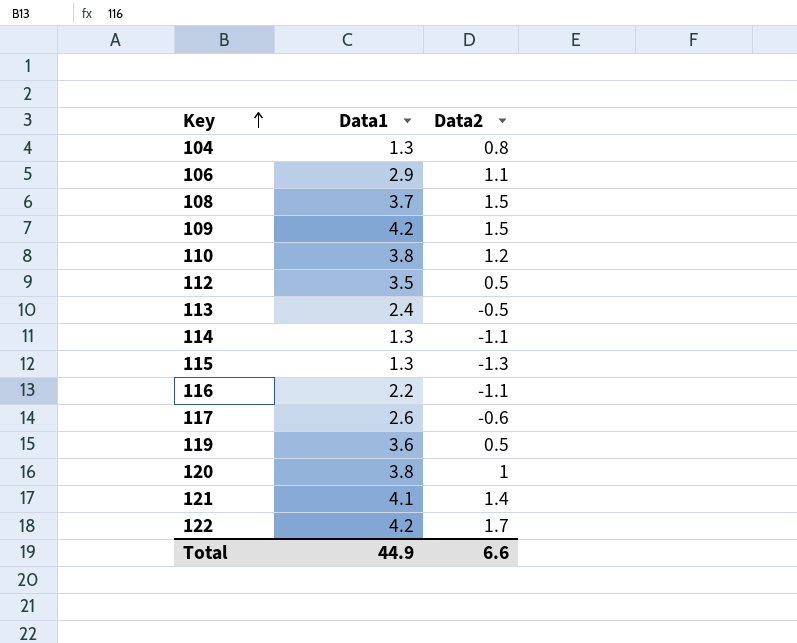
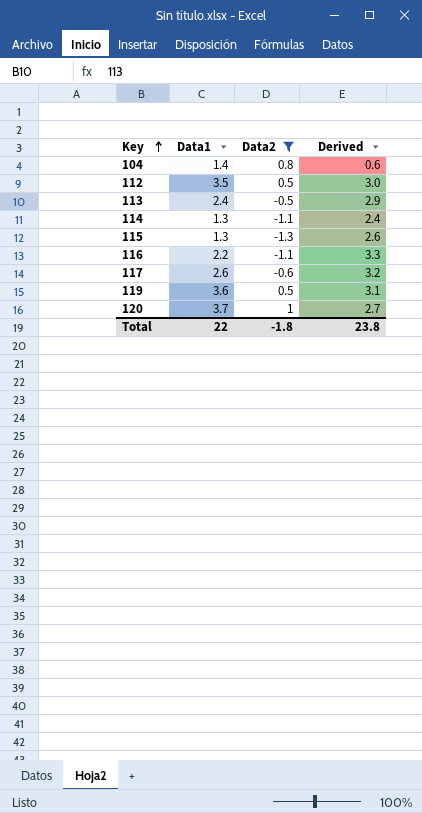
filter: none -> Data2 <= 1
column Derived | formula: none -> [Data1] - [Data2]
104 | Data1: 1.3 -> 1.4
120 | Data1: 3.8 -> 3.7
Total | Data1: 44.9 -> 22
Total | Data2: 6.6 -> -1.8

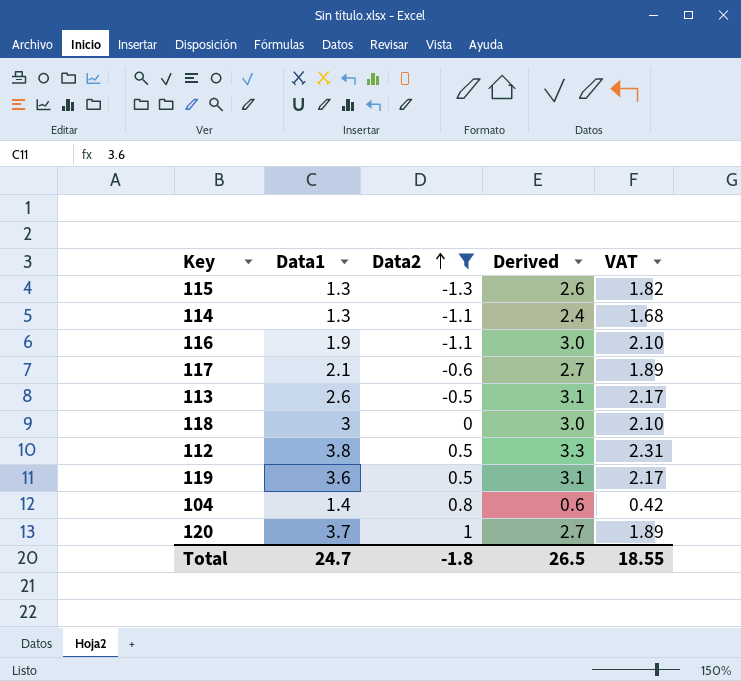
row order: Key ascending -> Data2 ascending
column VAT | formula: none -> [Derived] * 0.7
116 | Data1: 2.2 -> 1.9
116 | Derived: 3.3 -> 3.0
117 | Data1: 2.6 -> 2.1
117 | Derived: 3.2 -> 2.7
113 | Data1: 2.4 -> 2.6
113 | Derived: 2.9 -> 3.1
row 118: none -> 3 | 0 | 3.0 | 2.10
112 | Data1: 3.5 -> 3.8
112 | Derived: 3.0 -> 3.3
Total | Data1: 22 -> 24.7
Total | Derived: 23.8 -> 26.5

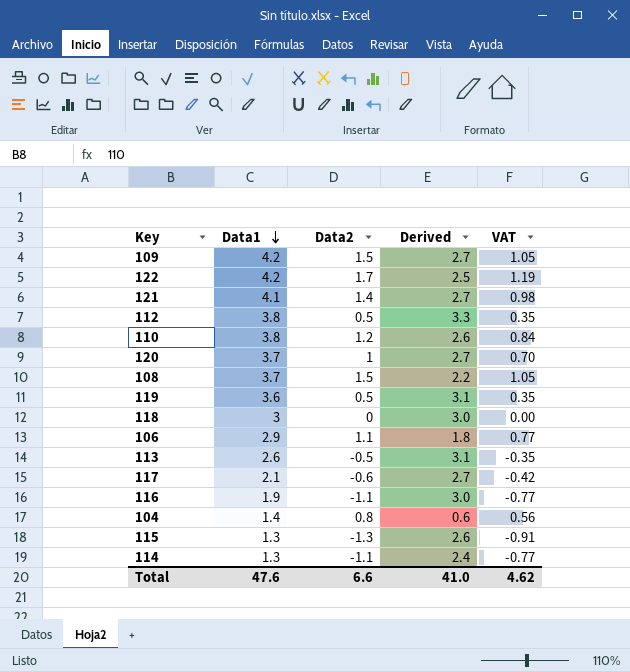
filter: Data2 <= 1 -> none
row order: Data2 ascending -> Data1 descending
column VAT | formula: [Derived] * 0.7 -> [Data2] * 0.7
Total | Data1: 24.7 -> 47.6
Total | Data2: -1.8 -> 6.6
Total | Derived: 26.5 -> 41.0
Total | VAT: 18.55 -> 4.62

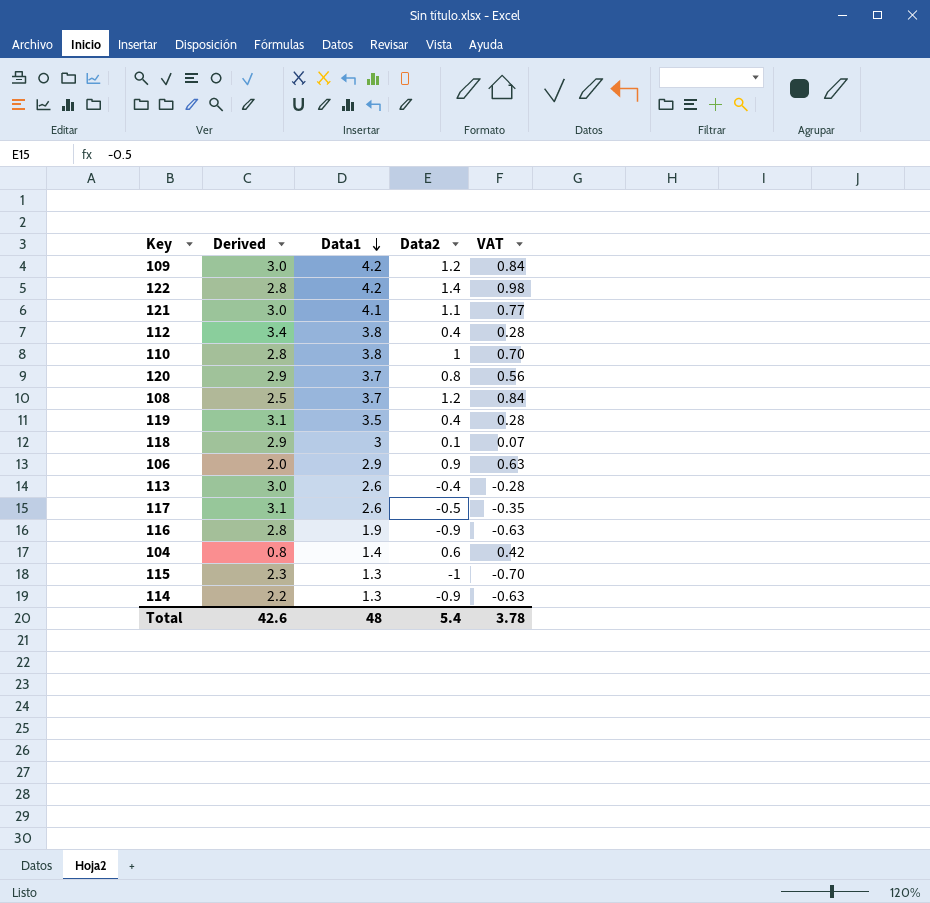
column Derived | position: 4 -> 2
109 | Derived: 2.7 -> 3.0
109 | Data2: 1.5 -> 1.2
109 | VAT: 1.05 -> 0.84
122 | Derived: 2.5 -> 2.8
122 | Data2: 1.7 -> 1.4
122 | VAT: 1.19 -> 0.98
121 | Derived: 2.7 -> 3.0
121 | Data2: 1.4 -> 1.1
121 | VAT: 0.98 -> 0.77
112 | Derived: 3.3 -> 3.4
112 | Data2: 0.5 -> 0.4
112 | VAT: 0.35 -> 0.28
110 | Derived: 2.6 -> 2.8
110 | Data2: 1.2 -> 1
110 | VAT: 0.84 -> 0.70
120 | Derived: 2.7 -> 2.9
120 | Data2: 1 -> 0.8
120 | VAT: 0.70 -> 0.56
108 | Derived: 2.2 -> 2.5
108 | Data2: 1.5 -> 1.2
108 | VAT: 1.05 -> 0.84
119 | Data1: 3.6 -> 3.5
119 | Data2: 0.5 -> 0.4
119 | VAT: 0.35 -> 0.28
118 | Derived: 3.0 -> 2.9
118 | Data2: 0 -> 0.1
118 | VAT: 0.00 -> 0.07
106 | Derived: 1.8 -> 2.0
106 | Data2: 1.1 -> 0.9
106 | VAT: 0.77 -> 0.63
113 | Derived: 3.1 -> 3.0
113 | Data2: -0.5 -> -0.4
113 | VAT: -0.35 -> -0.28
117 | Derived: 2.7 -> 3.1
117 | Data1: 2.1 -> 2.6
117 | Data2: -0.6 -> -0.5
117 | VAT: -0.42 -> -0.35
116 | Derived: 3.0 -> 2.8
116 | Data2: -1.1 -> -0.9
116 | VAT: -0.77 -> -0.63
104 | Derived: 0.6 -> 0.8
104 | Data2: 0.8 -> 0.6
104 | VAT: 0.56 -> 0.42
115 | Derived: 2.6 -> 2.3
115 | Data2: -1.3 -> -1
115 | VAT: -0.91 -> -0.70
114 | Derived: 2.4 -> 2.2
114 | Data2: -1.1 -> -0.9
114 | VAT: -0.77 -> -0.63
Total | Derived: 41.0 -> 42.6
Total | Data1: 47.6 -> 48
Total | Data2: 6.6 -> 5.4
Total | VAT: 4.62 -> 3.78

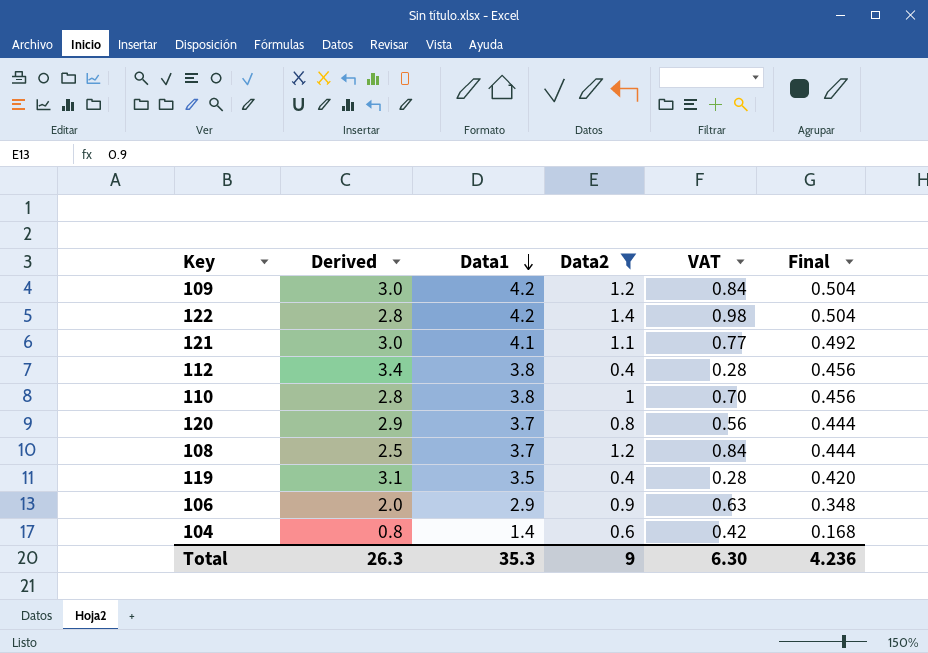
filter: none -> Data2 >= 0.4
column Final | formula: none -> [Data1] * 0.12
Total | Derived: 42.6 -> 26.3
Total | Data1: 48 -> 35.3
Total | Data2: 5.4 -> 9
Total | VAT: 3.78 -> 6.30

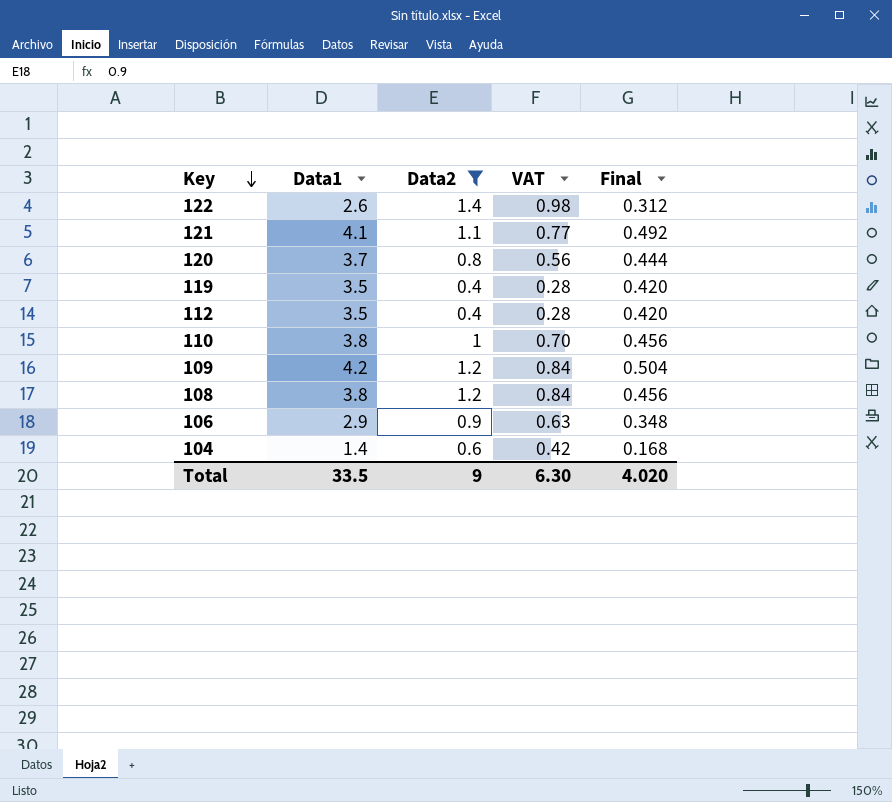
row order: Data1 descending -> Key descending
column Derived | formula: [Data1] - [Data2] -> none
122 | Data1: 4.2 -> 2.6
122 | Final: 0.504 -> 0.312
112 | Data1: 3.8 -> 3.5
112 | Final: 0.456 -> 0.420
108 | Data1: 3.7 -> 3.8
108 | Final: 0.444 -> 0.456
Total | Data1: 35.3 -> 33.5
Total | Final: 4.236 -> 4.020

